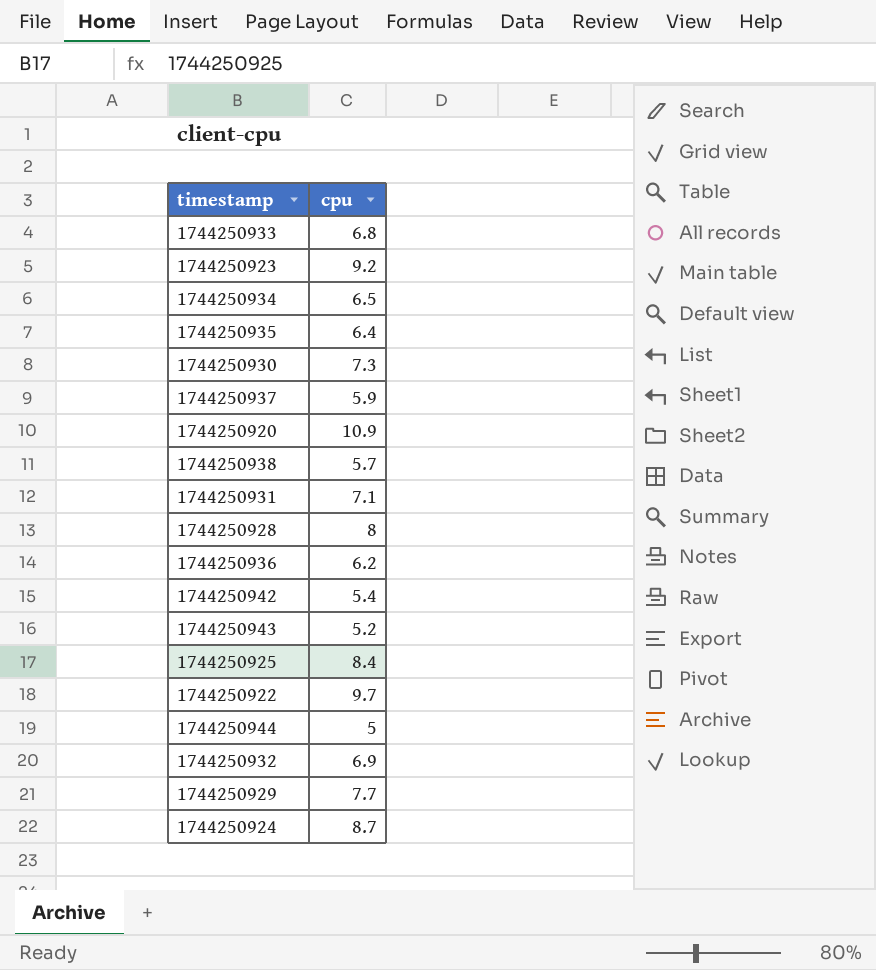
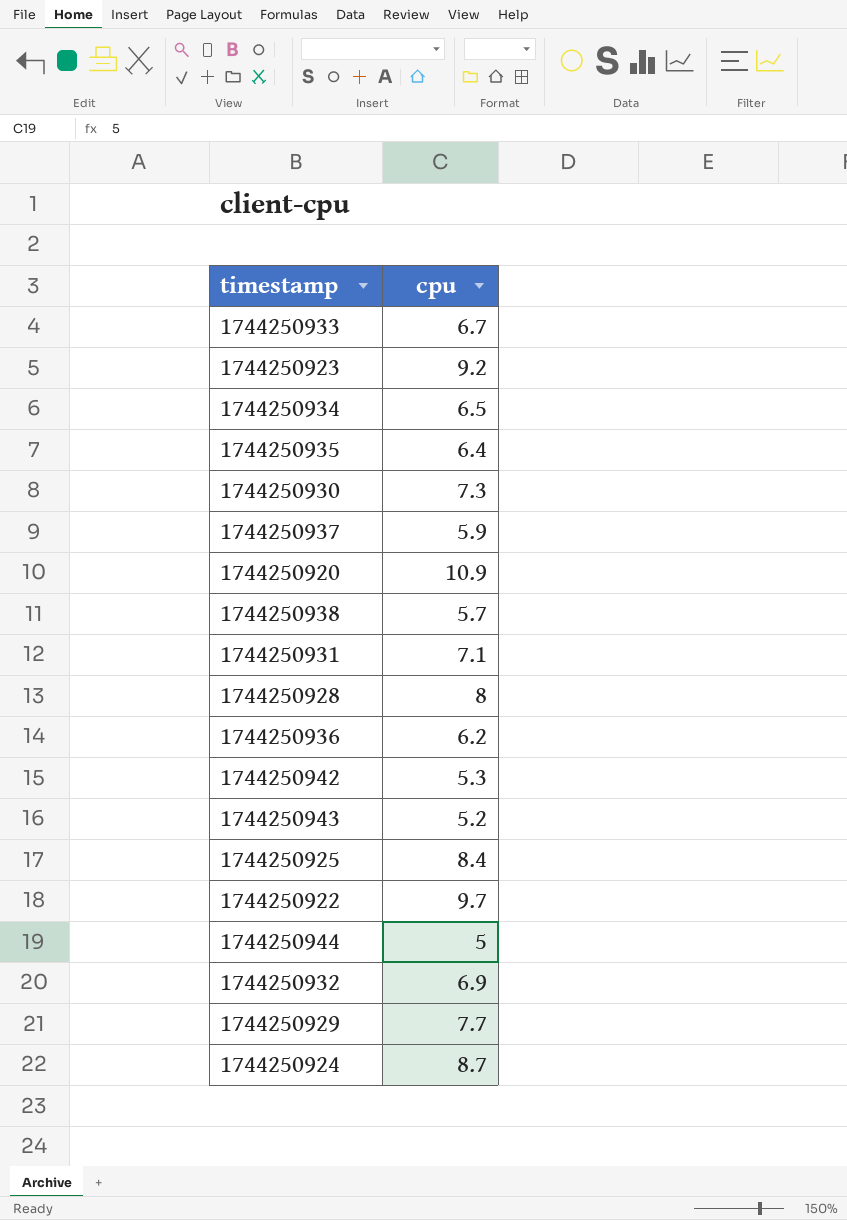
1744250933 | cpu: 6.8 -> 6.7
1744250942 | cpu: 5.4 -> 5.3

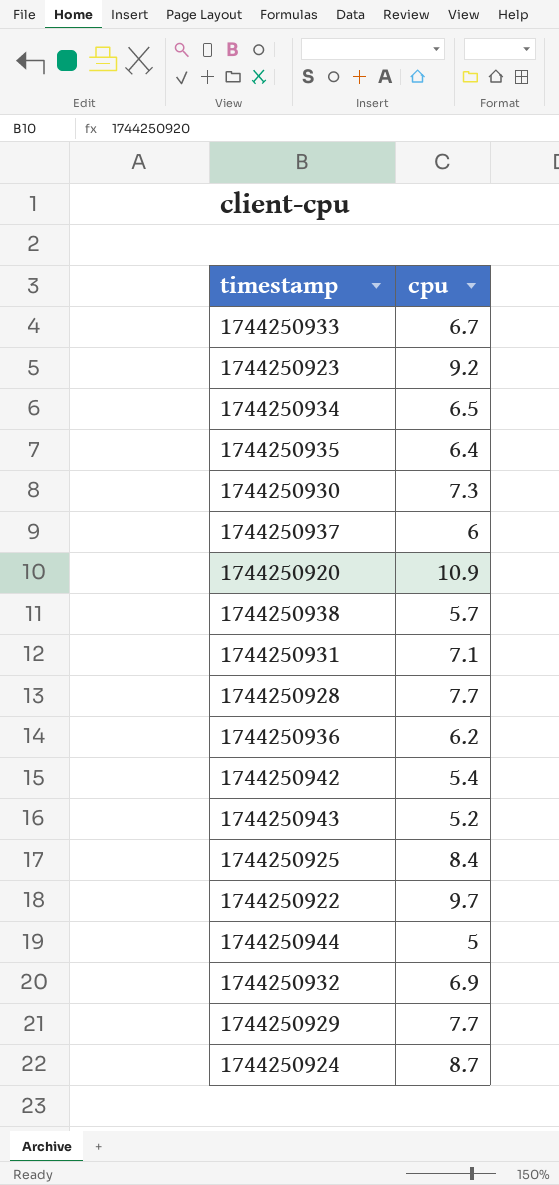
1744250937 | cpu: 5.9 -> 6
1744250928 | cpu: 8 -> 7.7
1744250942 | cpu: 5.3 -> 5.4

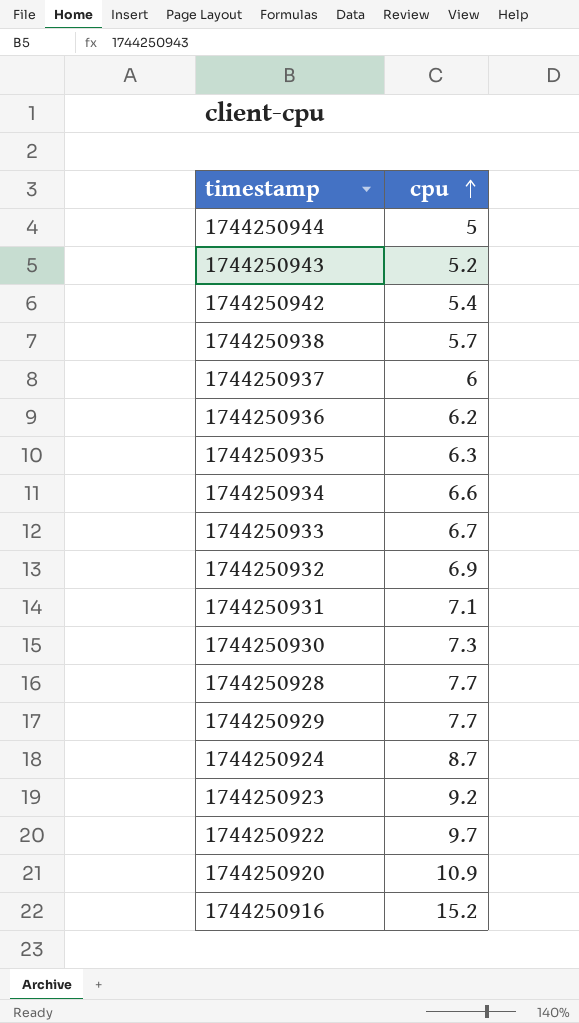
row order: none -> cpu ascending
row 1744250925: 8.4 -> none
1744250935 | cpu: 6.4 -> 6.3
1744250934 | cpu: 6.5 -> 6.6
row 1744250916: none -> 15.2

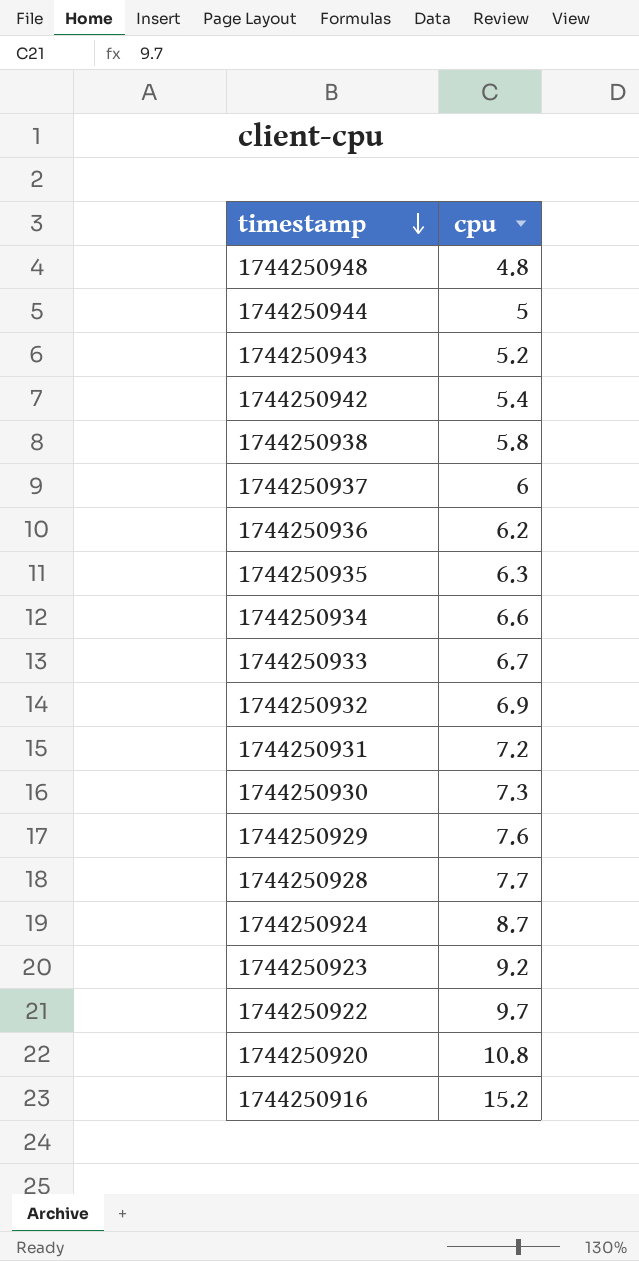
row order: cpu ascending -> timestamp descending
row 1744250948: none -> 4.8
1744250938 | cpu: 5.7 -> 5.8
1744250931 | cpu: 7.1 -> 7.2
1744250929 | cpu: 7.7 -> 7.6
1744250920 | cpu: 10.9 -> 10.8

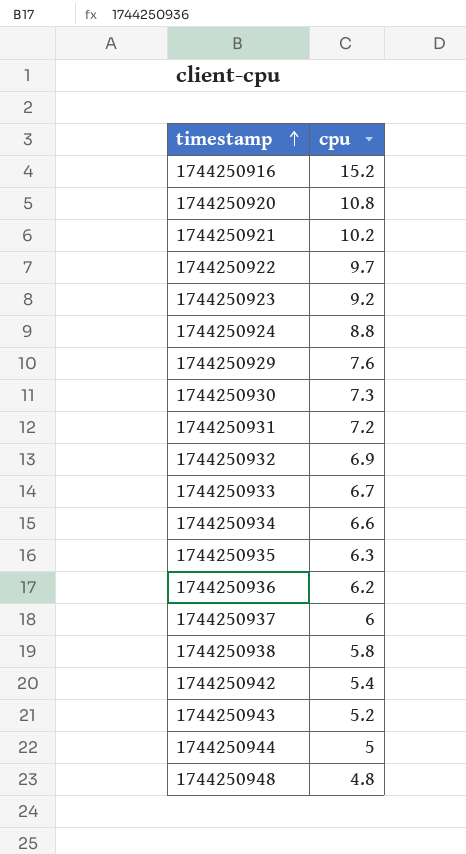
row order: timestamp descending -> timestamp ascending
row 1744250928: 7.7 -> none
row 1744250921: none -> 10.2
1744250924 | cpu: 8.7 -> 8.8

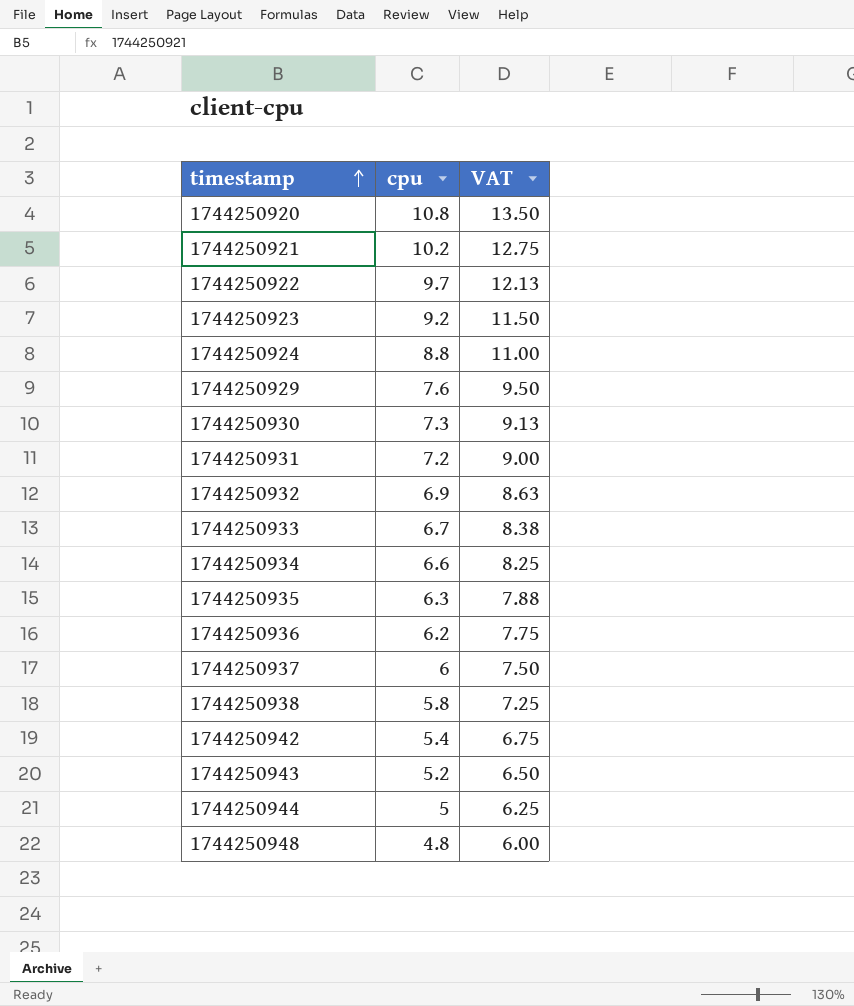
column VAT | formula: none -> [cpu] * 1.25
row 1744250916: 15.2 -> none

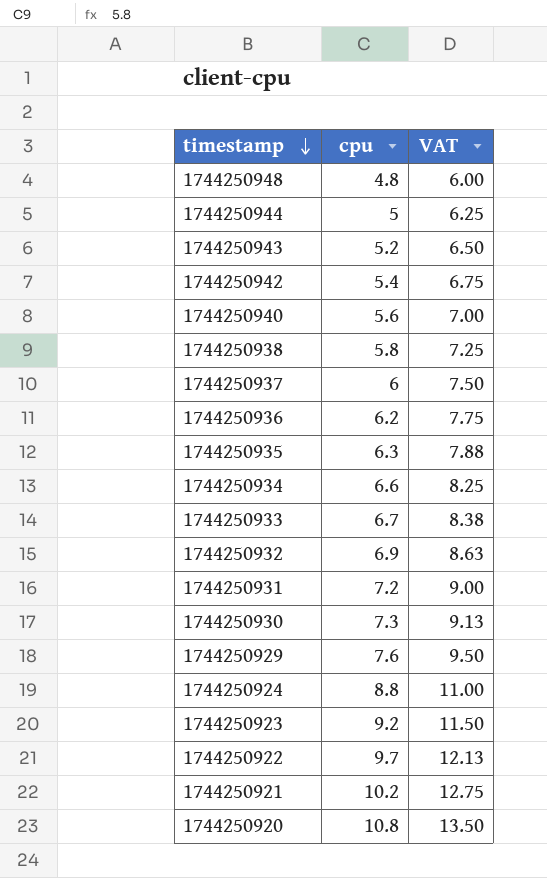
row order: timestamp ascending -> timestamp descending
row 1744250940: none -> 5.6 | 7.00

